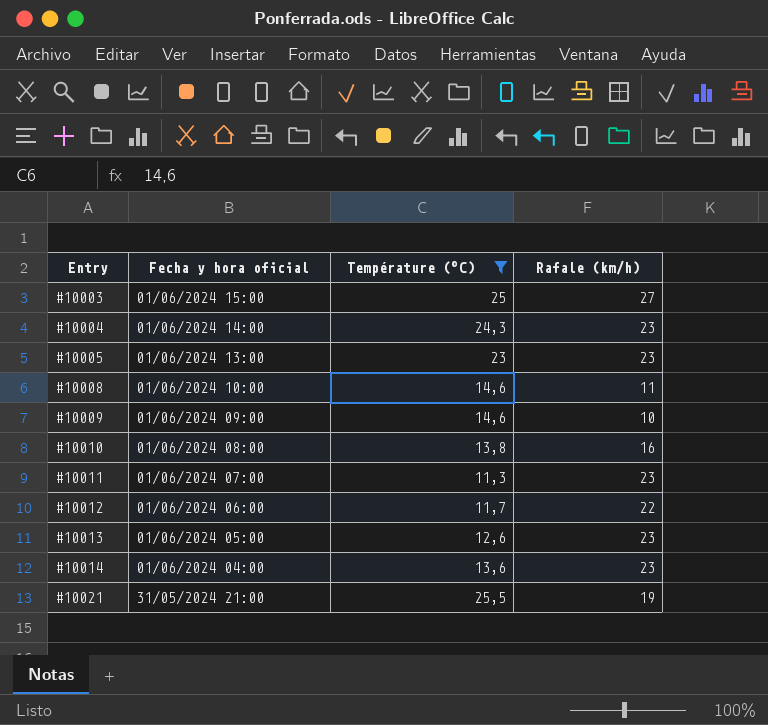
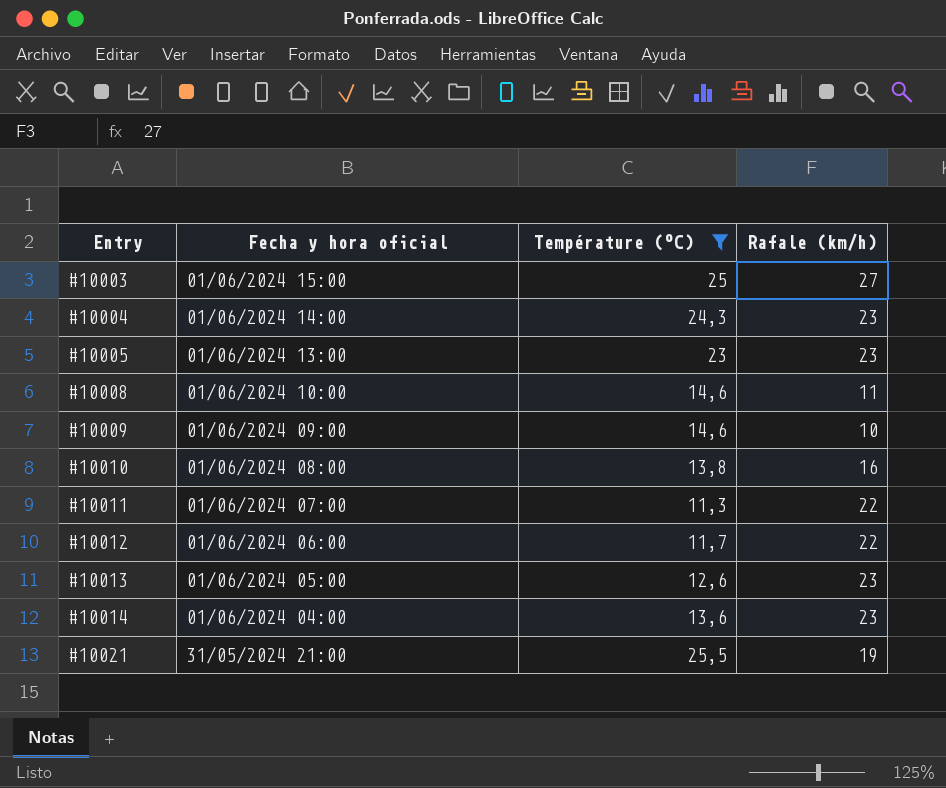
#10011 | Rafale (km/h): 23 -> 22

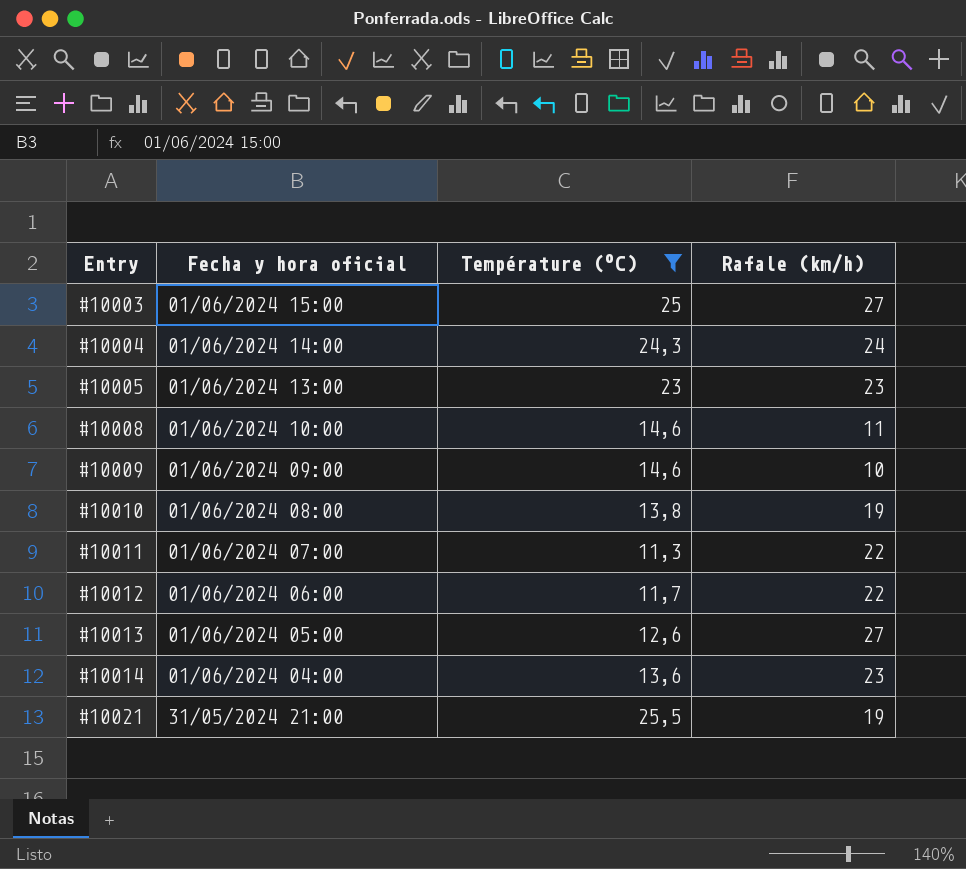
#10004 | Rafale (km/h): 23 -> 24
#10010 | Rafale (km/h): 16 -> 19
#10013 | Rafale (km/h): 23 -> 27

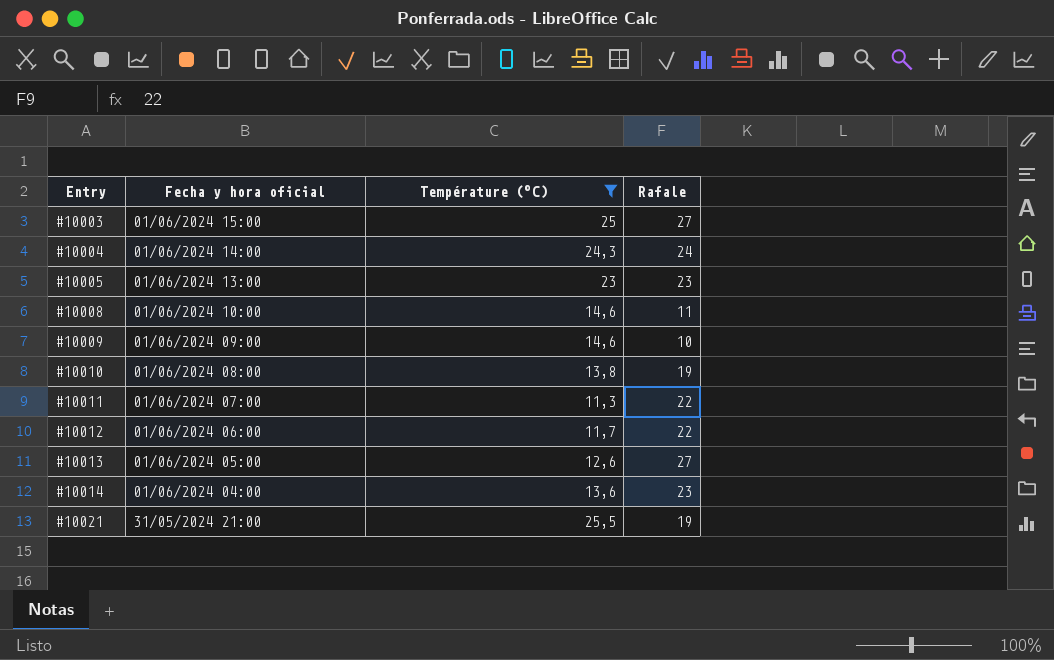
column name: Rafale (km/h) -> Rafale

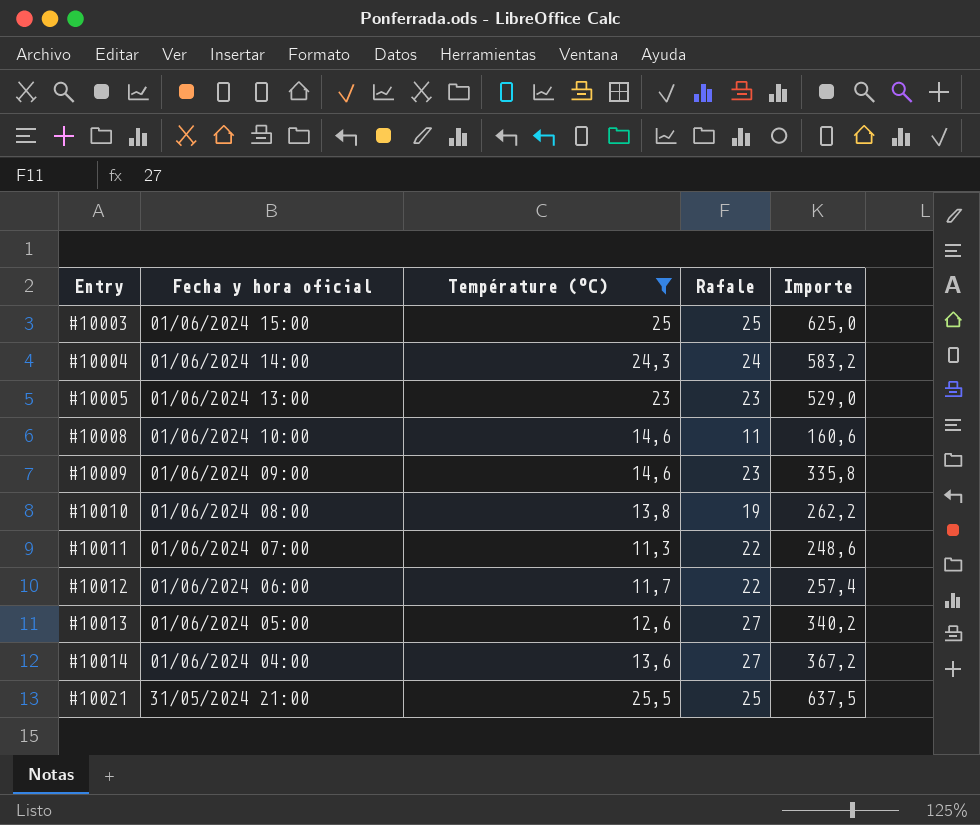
column Importe | formula: none -> [Température (ºC)] * [Rafale]
#10003 | Rafale: 27 -> 25
#10009 | Rafale: 10 -> 23
#10014 | Rafale: 23 -> 27
#10021 | Rafale: 19 -> 25

